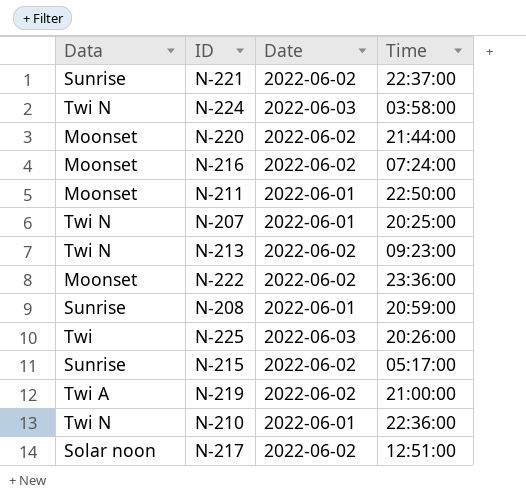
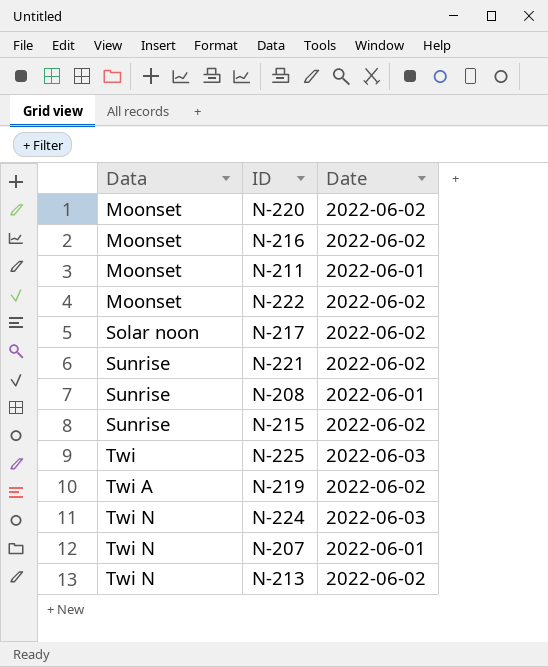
row order: none -> Data ascending
column Time | position: 4 -> none
row N-210: Twi N | 2022-06-01 | 22:36:00 -> none

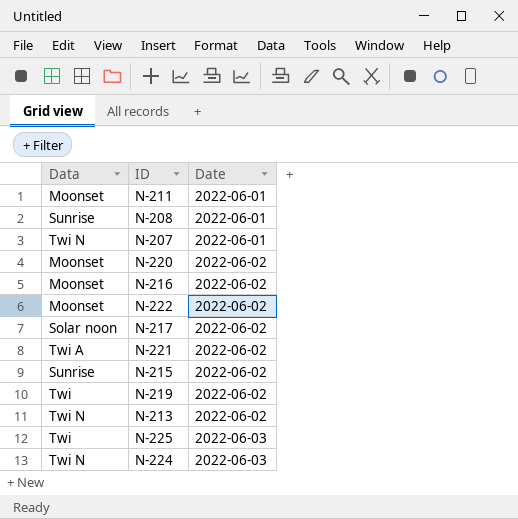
row order: Data ascending -> Date ascending
N-221 | Data: Sunrise -> Twi A
N-219 | Data: Twi A -> Twi

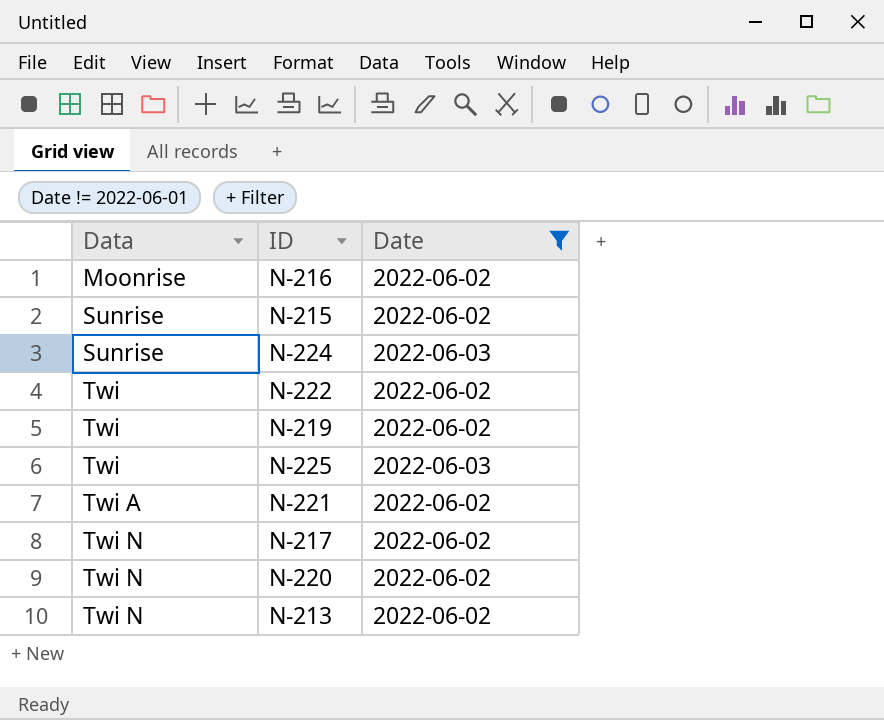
filter: none -> Date != 2022-06-01
row order: Date ascending -> Data ascending
N-216 | Data: Moonset -> Moonrise
N-224 | Data: Twi N -> Sunrise
N-222 | Data: Moonset -> Twi
N-217 | Data: Solar noon -> Twi N
N-220 | Data: Moonset -> Twi N

